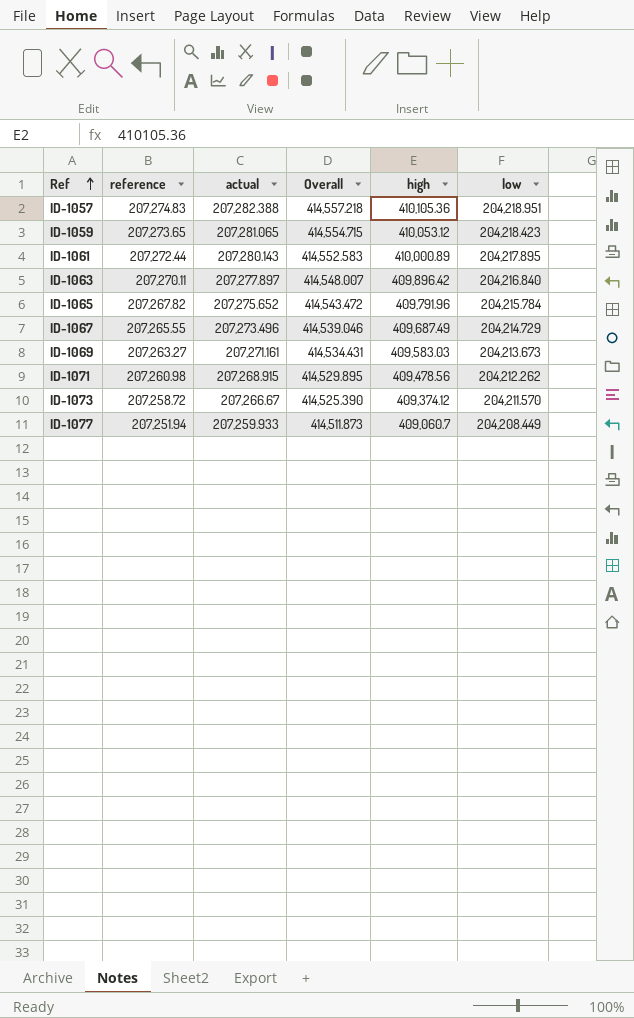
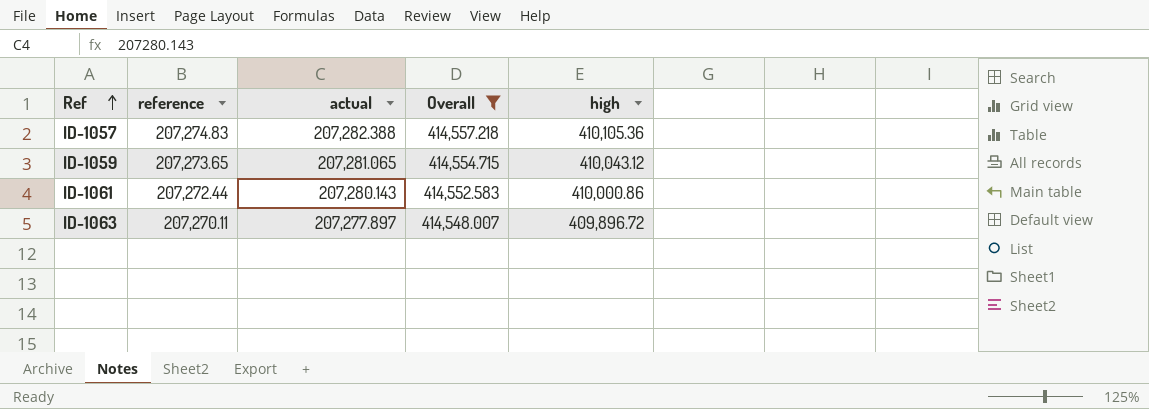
filter: none -> Overall >= 414,548.007
column low | position: 6 -> none
ID-1059 | high: 410,053.12 -> 410,043.12
ID-1061 | high: 410,000.89 -> 410,000.86
ID-1063 | high: 409,896.42 -> 409,896.72

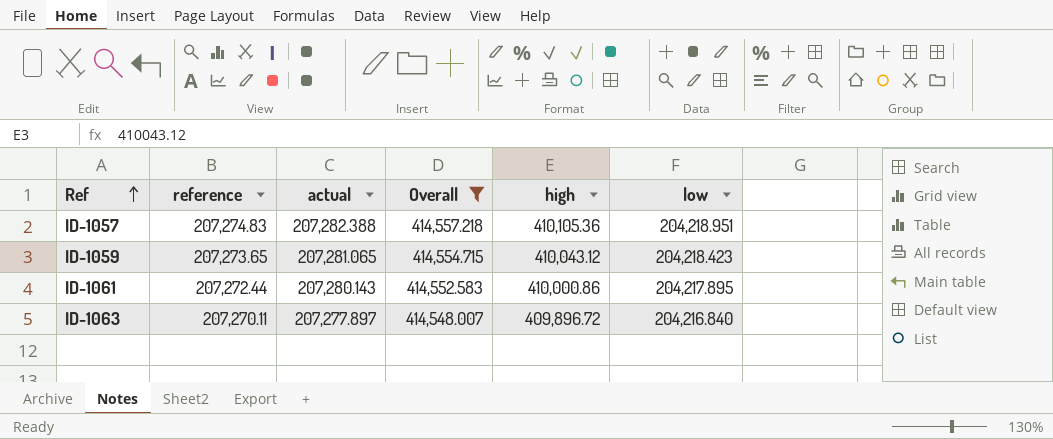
column low | position: none -> 6

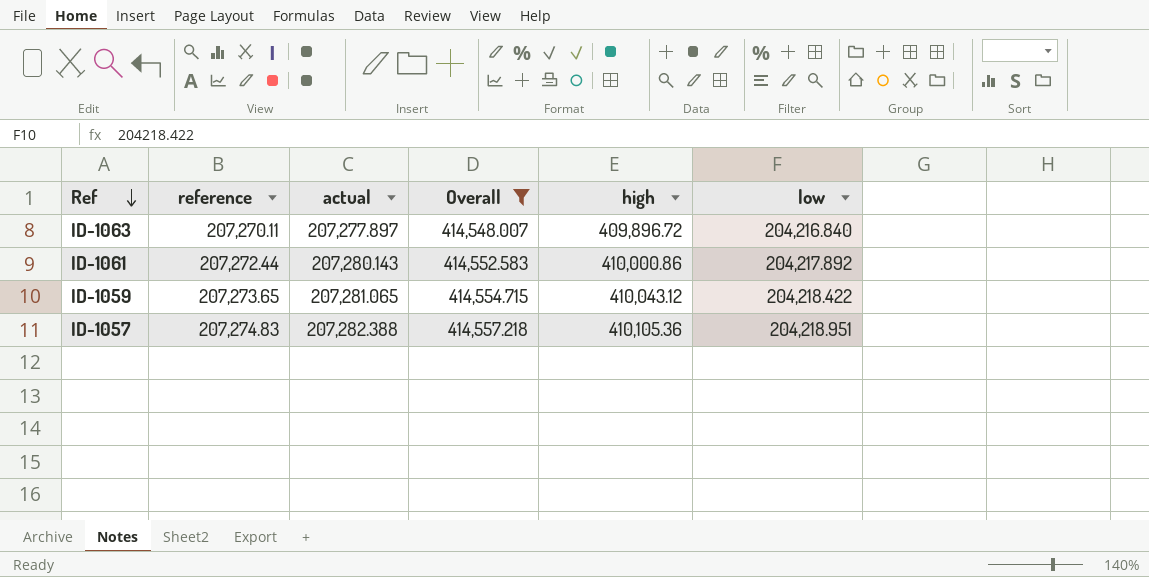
row order: Ref ascending -> Ref descending
ID-1061 | low: 204,217.895 -> 204,217.892
ID-1059 | low: 204,218.423 -> 204,218.422

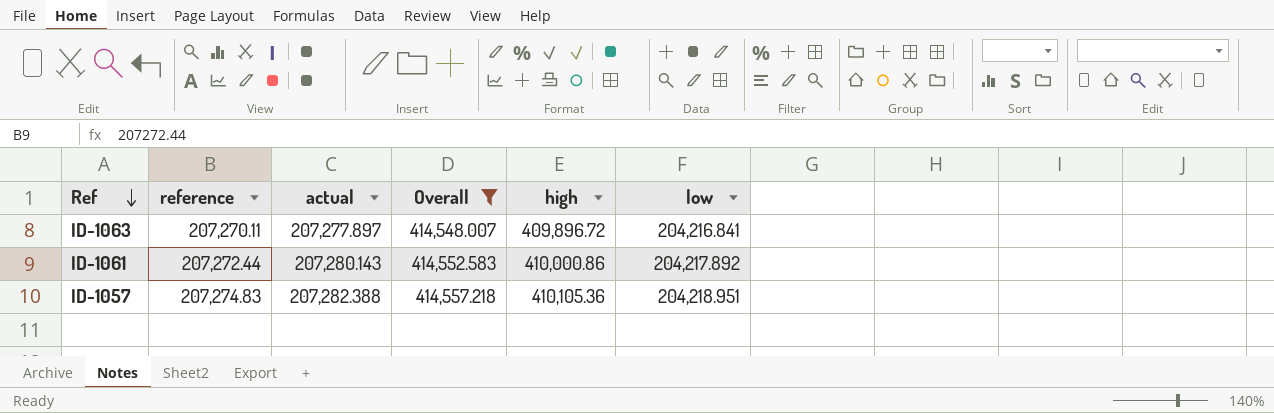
row ID-1059: 207,273.65 | 207,281.065 | 414,554.715 | 410,043.12 | 204,218.422 -> none
ID-1063 | low: 204,216.840 -> 204,216.841

